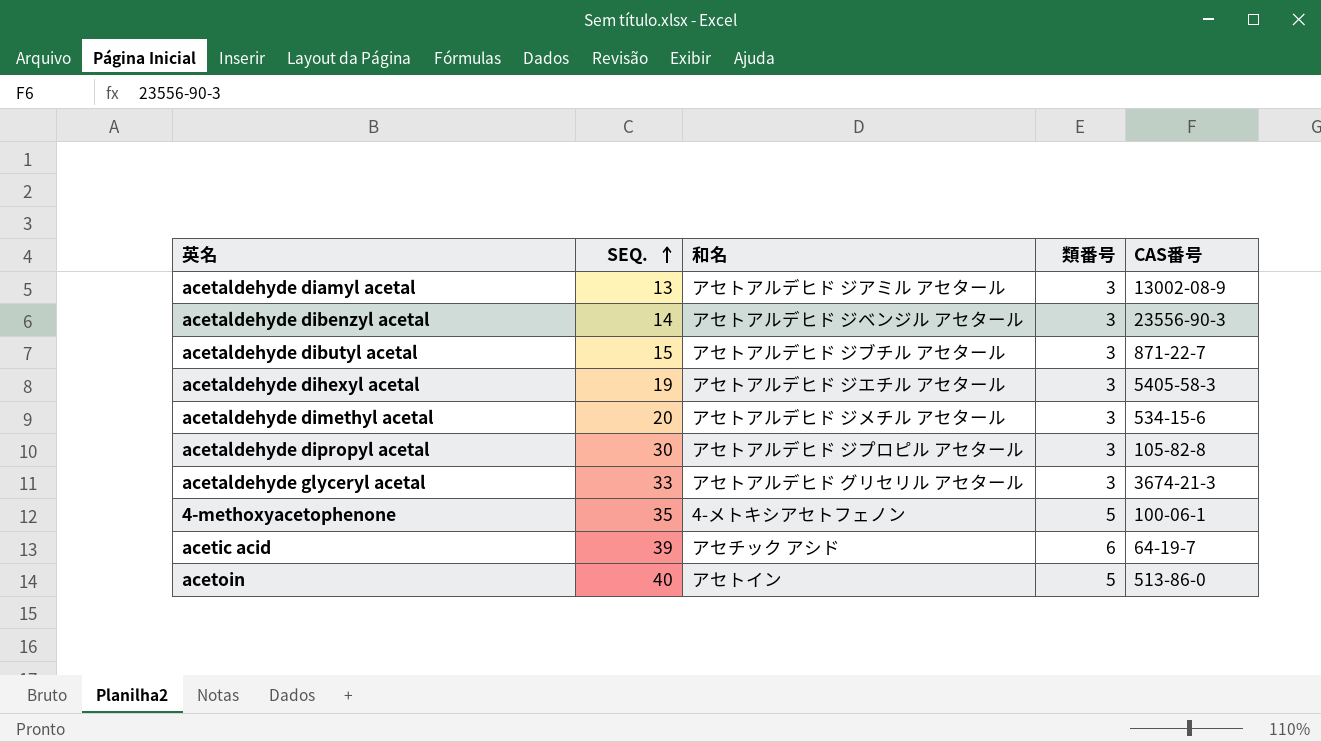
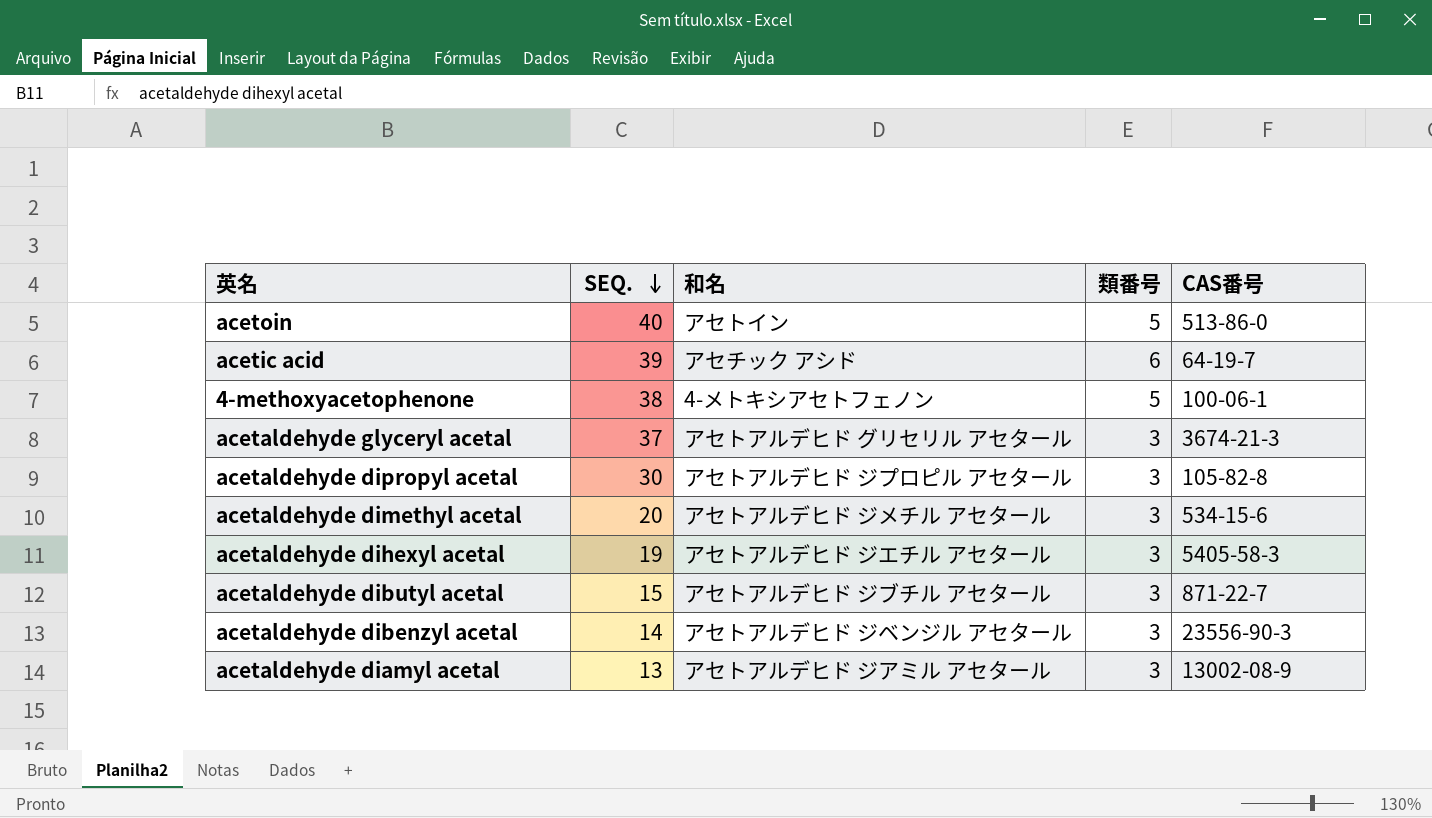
row order: SEQ. ascending -> SEQ. descending
4-methoxyacetophenone | SEQ.: 35 -> 38
acetaldehyde glyceryl acetal | SEQ.: 33 -> 37

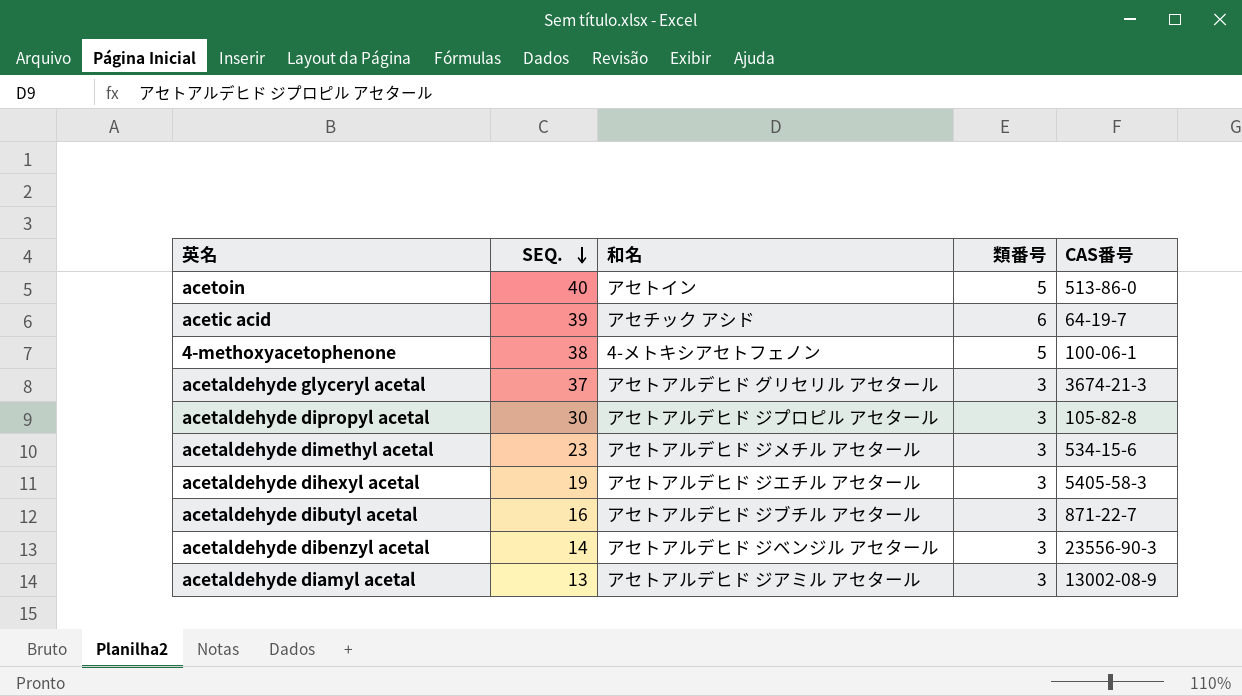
acetaldehyde dimethyl acetal | SEQ.: 20 -> 23
acetaldehyde dibutyl acetal | SEQ.: 15 -> 16

